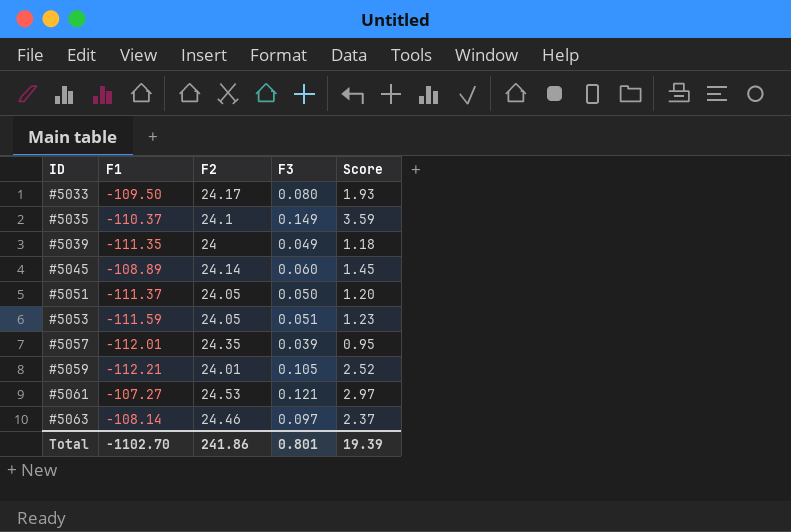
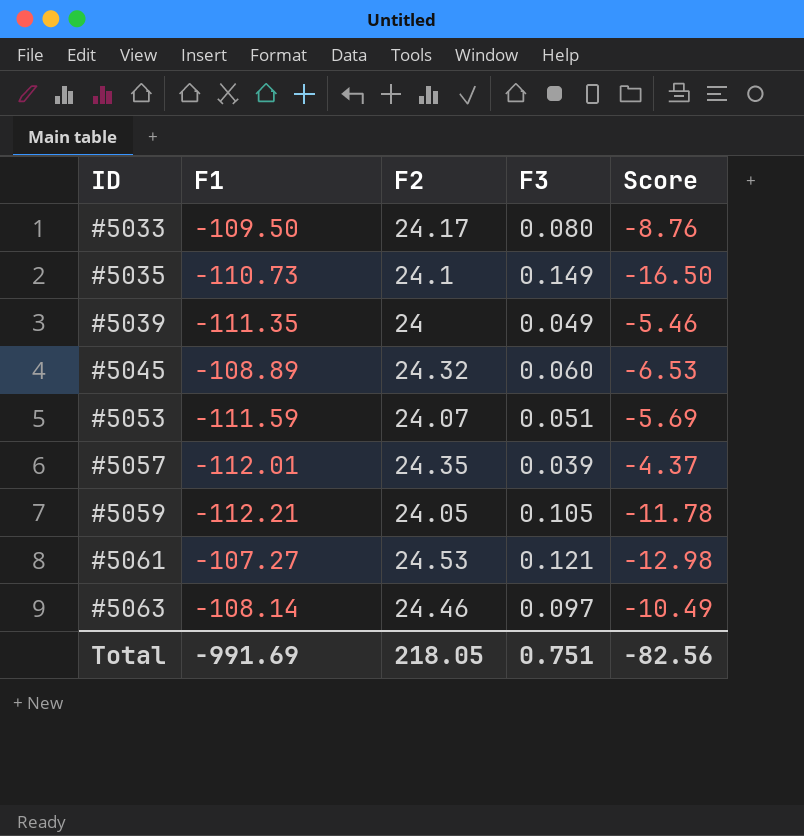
column Score | formula: [F2] * [F3] -> [F1] * [F3]
row #5051: -111.37 | 24.05 | 0.050 | 1.20 -> none
#5035 | F1: -110.37 -> -110.73
#5045 | F2: 24.14 -> 24.32
#5053 | F2: 24.05 -> 24.07
#5059 | F2: 24.01 -> 24.05
Total | F1: -1102.70 -> -991.69
Total | F2: 241.86 -> 218.05
Total | F3: 0.801 -> 0.751
Total | Score: 19.39 -> -82.56

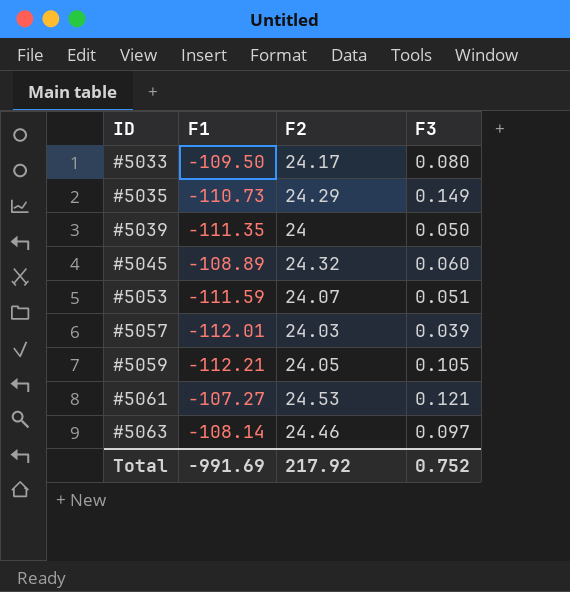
column Score | formula: [F1] * [F3] -> none
#5035 | F2: 24.1 -> 24.29
#5039 | F3: 0.049 -> 0.050
#5057 | F2: 24.35 -> 24.03
Total | F2: 218.05 -> 217.92
Total | F3: 0.751 -> 0.752

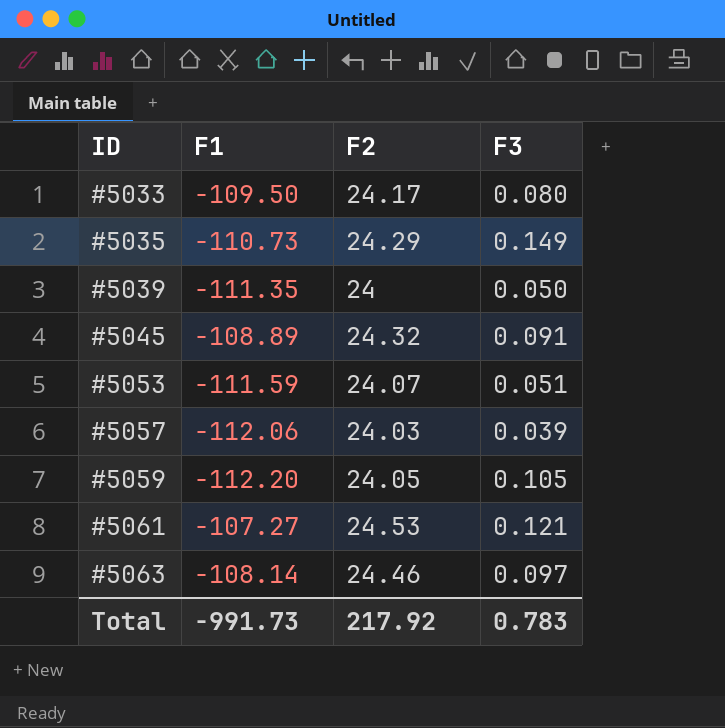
#5045 | F3: 0.060 -> 0.091
#5057 | F1: -112.01 -> -112.06
#5059 | F1: -112.21 -> -112.20
Total | F1: -991.69 -> -991.73
Total | F3: 0.752 -> 0.783

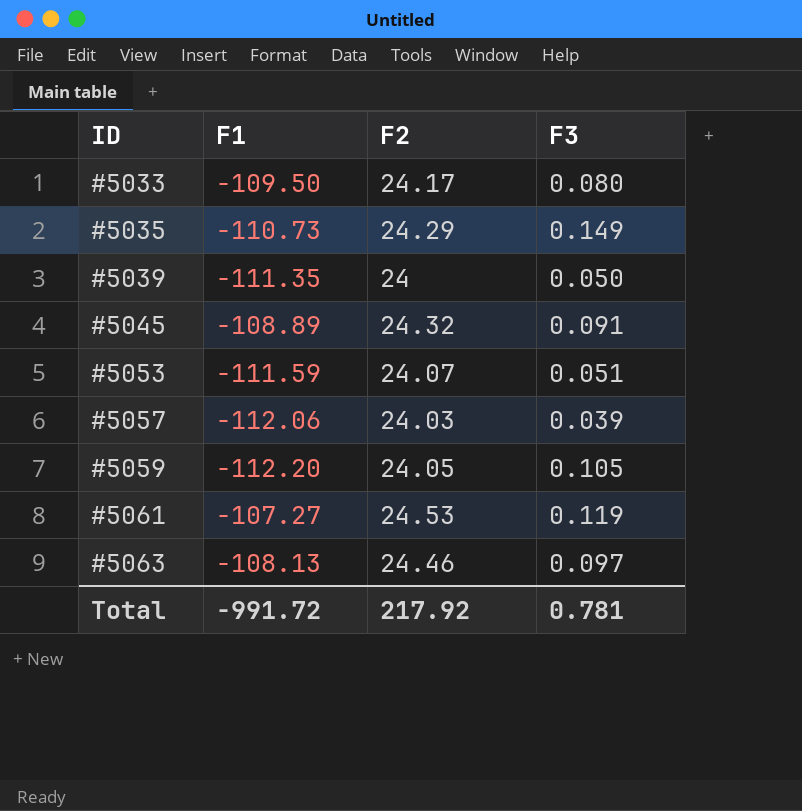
#5061 | F3: 0.121 -> 0.119
#5063 | F1: -108.14 -> -108.13
Total | F1: -991.73 -> -991.72
Total | F3: 0.783 -> 0.781

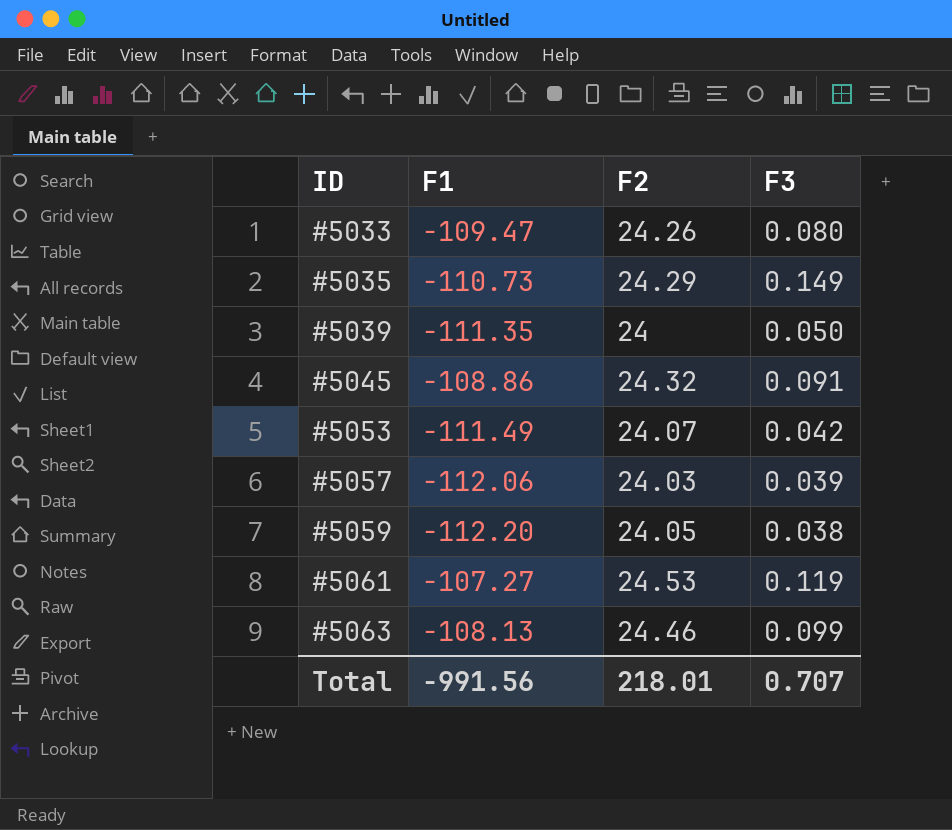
#5033 | F1: -109.50 -> -109.47
#5033 | F2: 24.17 -> 24.26
#5045 | F1: -108.89 -> -108.86
#5053 | F1: -111.59 -> -111.49
#5053 | F3: 0.051 -> 0.042
#5059 | F3: 0.105 -> 0.038
#5063 | F3: 0.097 -> 0.099
Total | F1: -991.72 -> -991.56
Total | F2: 217.92 -> 218.01
Total | F3: 0.781 -> 0.707

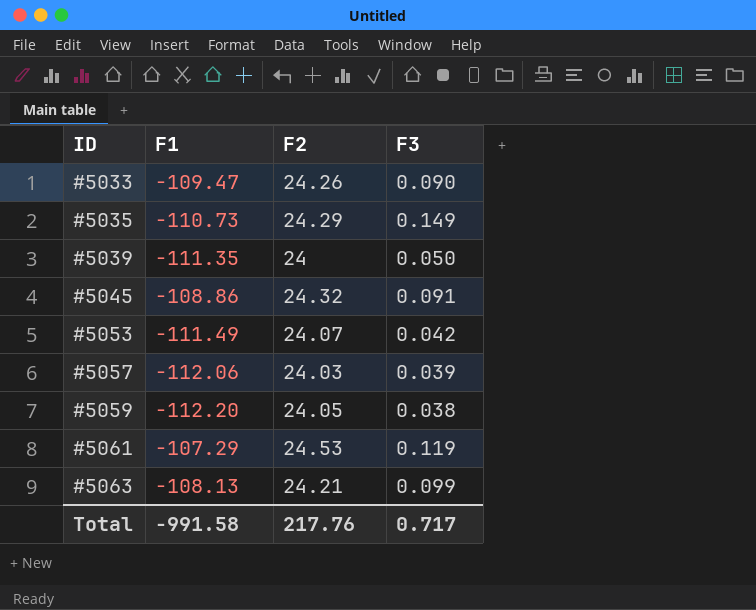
#5033 | F3: 0.080 -> 0.090
#5061 | F1: -107.27 -> -107.29
#5063 | F2: 24.46 -> 24.21
Total | F1: -991.56 -> -991.58
Total | F2: 218.01 -> 217.76
Total | F3: 0.707 -> 0.717

